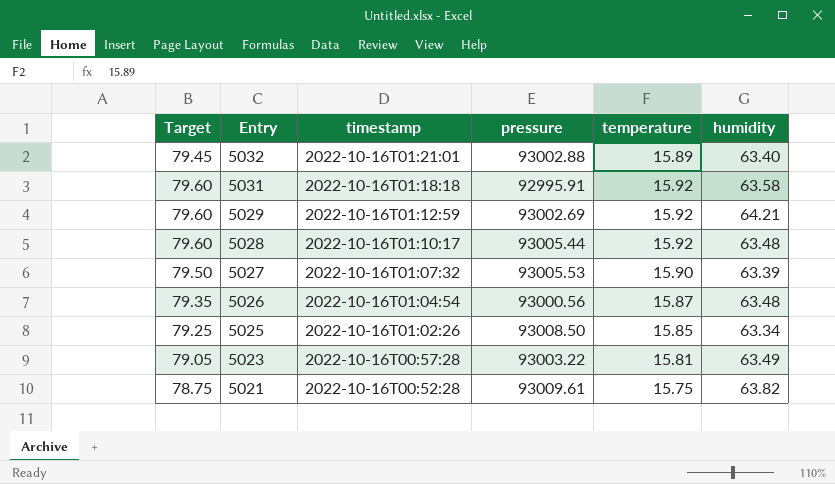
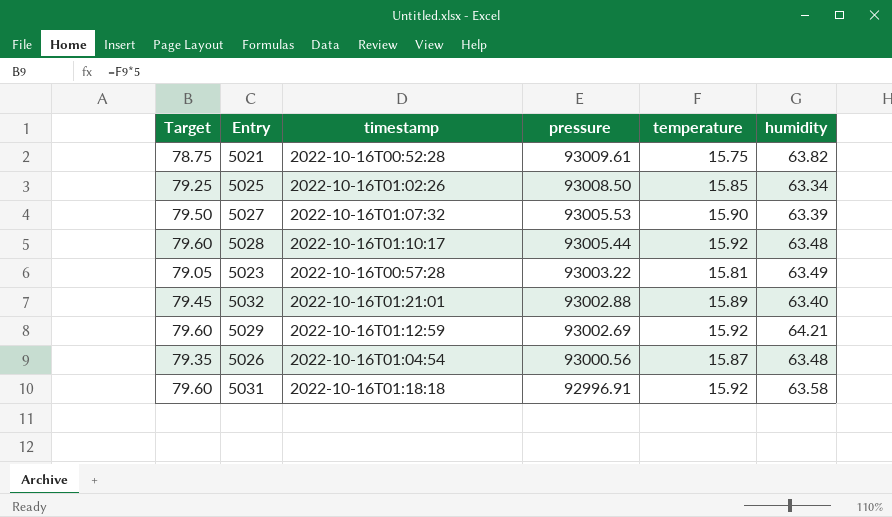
row order: Entry descending -> pressure descending
5031 | pressure: 92995.91 -> 92996.91

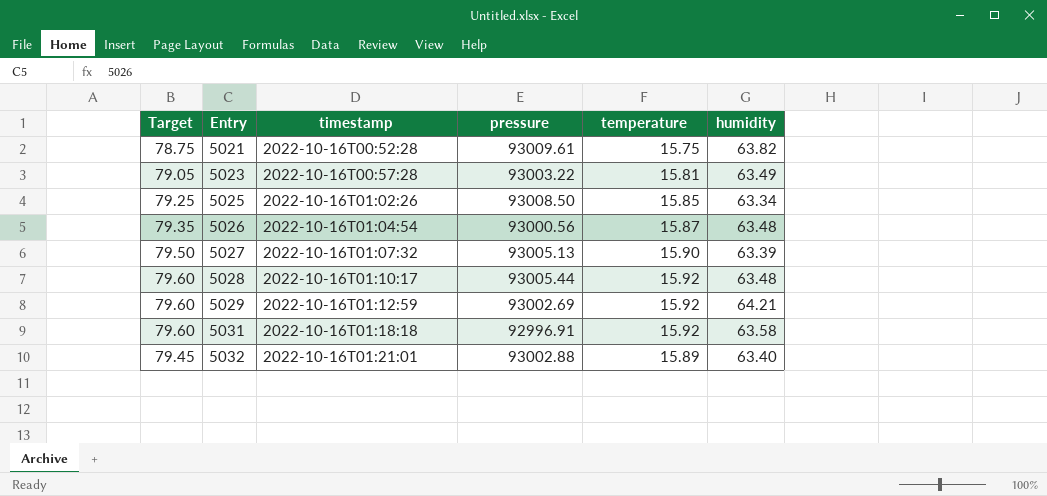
row order: pressure descending -> Entry ascending
5027 | pressure: 93005.53 -> 93005.13

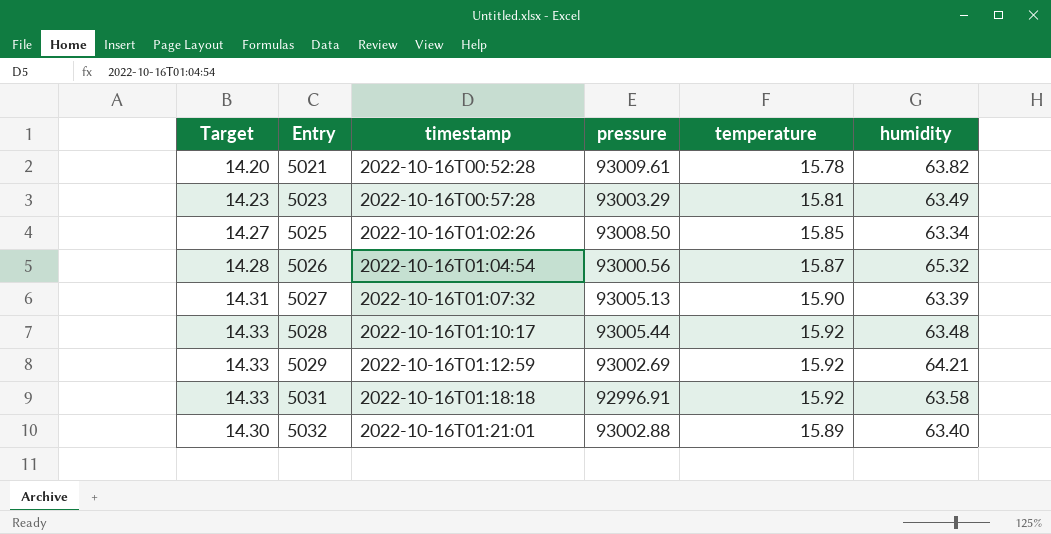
column Target | formula: [temperature] * 5 -> [temperature] * 0.9
5021 | temperature: 15.75 -> 15.78
5023 | pressure: 93003.22 -> 93003.29
5026 | humidity: 63.48 -> 65.32

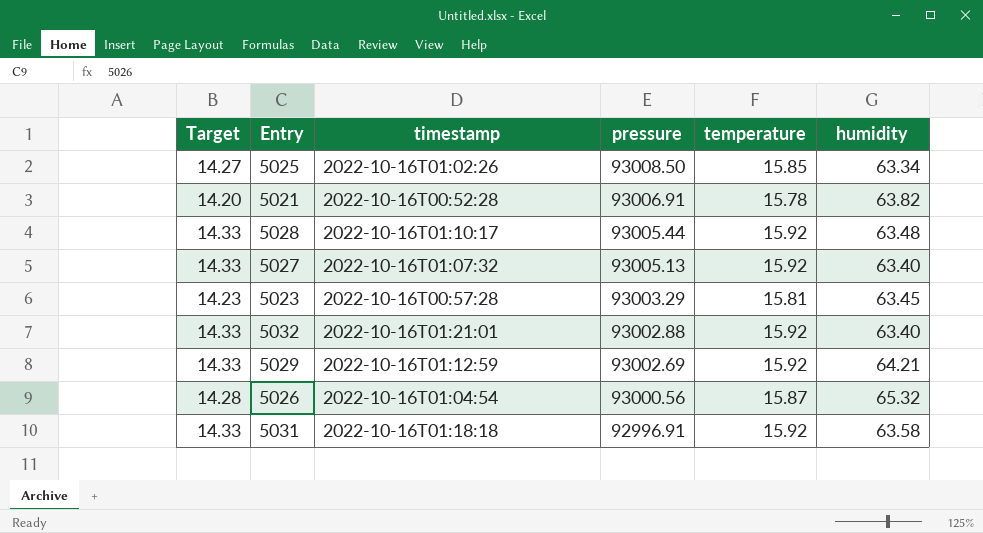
row order: Entry ascending -> pressure descending
5021 | pressure: 93009.61 -> 93006.91
5027 | Target: 14.31 -> 14.33
5027 | temperature: 15.90 -> 15.92
5027 | humidity: 63.39 -> 63.40
5023 | humidity: 63.49 -> 63.45
5032 | Target: 14.30 -> 14.33
5032 | temperature: 15.89 -> 15.92

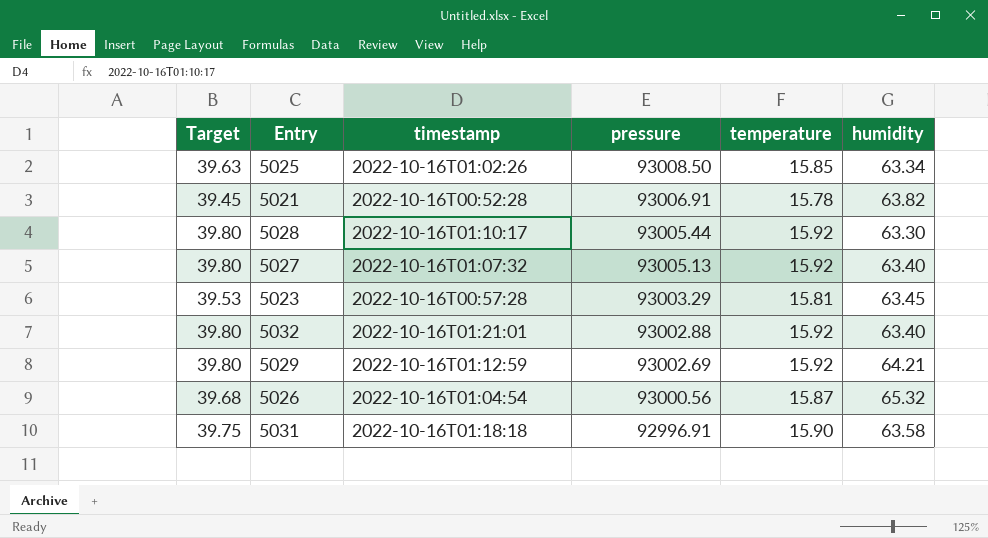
column Target | formula: [temperature] * 0.9 -> [temperature] * 2.5
5028 | humidity: 63.48 -> 63.30
5031 | temperature: 15.92 -> 15.90

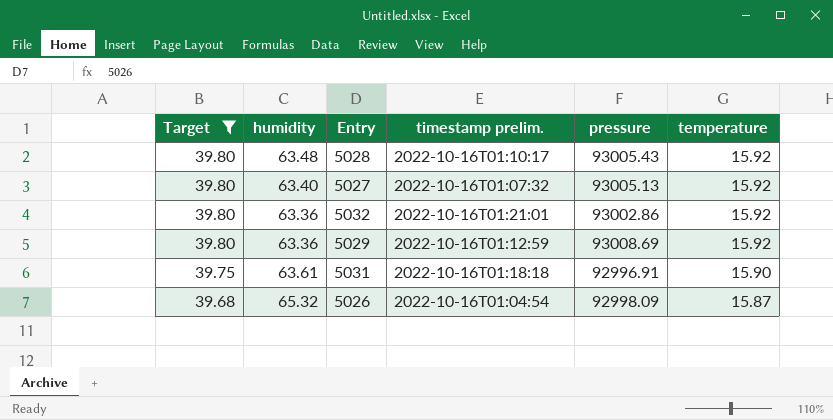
filter: none -> Target >= 39.68
row order: pressure descending -> Target descending
column humidity | position: 6 -> 2
column name: timestamp -> timestamp prelim.
5028 | humidity: 63.30 -> 63.48
5028 | pressure: 93005.44 -> 93005.43
5032 | humidity: 63.40 -> 63.36
5032 | pressure: 93002.88 -> 93002.86
5029 | humidity: 64.21 -> 63.36
5029 | pressure: 93002.69 -> 93008.69
5031 | humidity: 63.58 -> 63.61
5026 | pressure: 93000.56 -> 92998.09

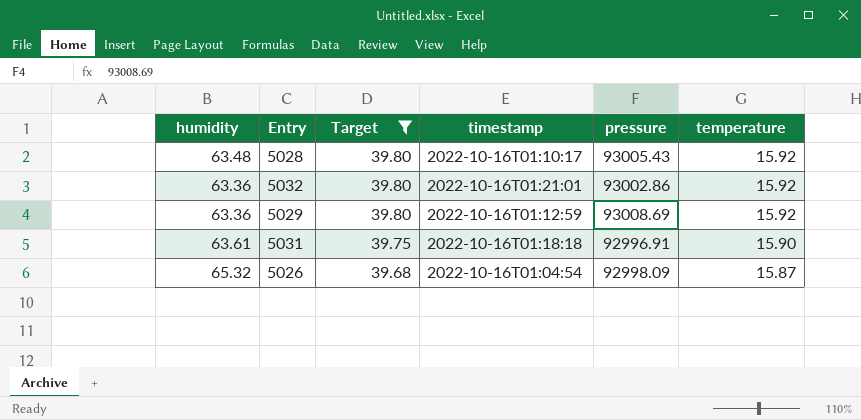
column Target | position: 1 -> 3
column name: timestamp prelim. -> timestamp
row 5027: 39.80 | 63.40 | 2022-10-16T01:07:32 | 93005.13 | 15.92 -> none

